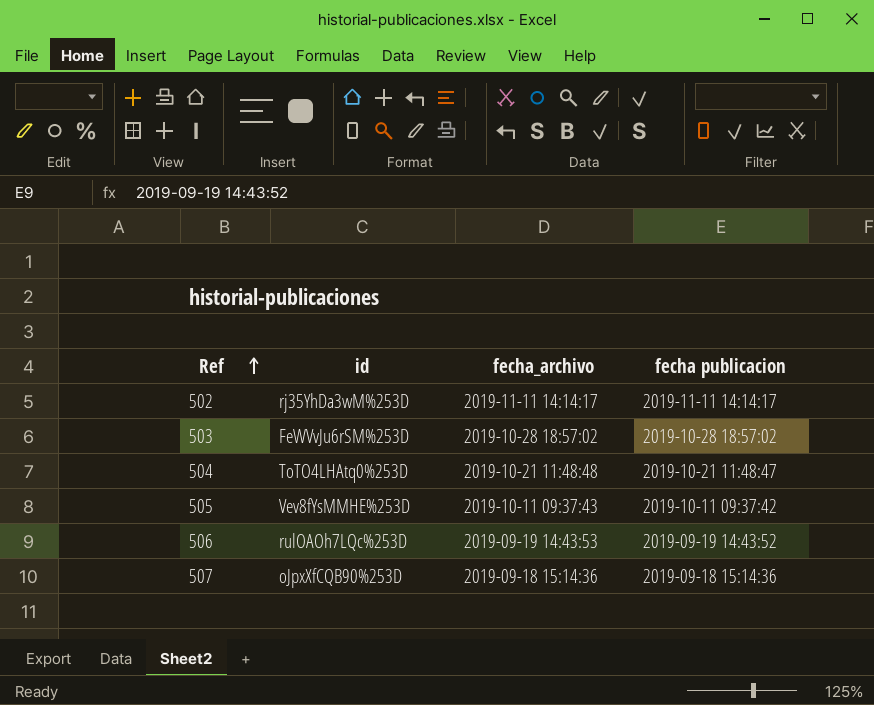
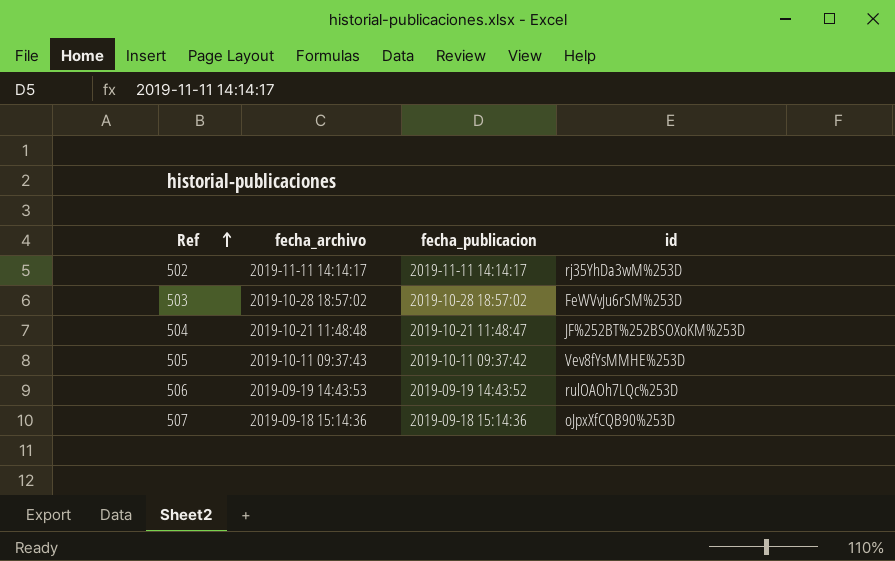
column name: fecha publicacion -> fecha_publicacion
column id | position: 2 -> 4
504 | id: ToTO4LHAtq0%253D -> JF%252BT%252BSOXoKM%253D

